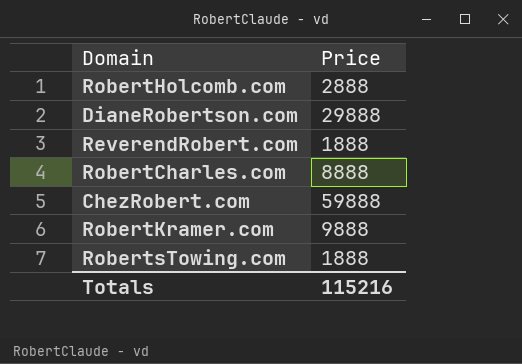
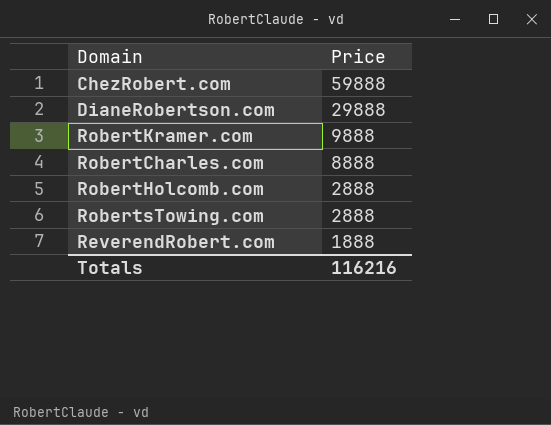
row order: none -> Price descending
RobertsTowing.com | Price: 1888 -> 2888
Totals | Price: 115216 -> 116216

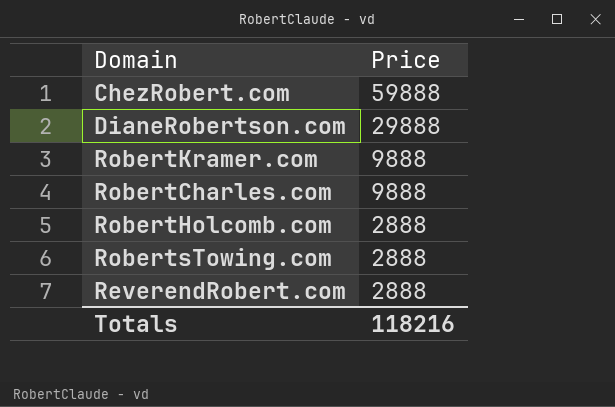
RobertCharles.com | Price: 8888 -> 9888
ReverendRobert.com | Price: 1888 -> 2888
Totals | Price: 116216 -> 118216

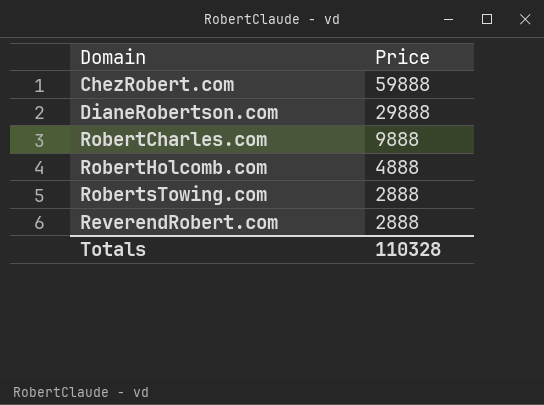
row RobertKramer.com: 9888 -> none
RobertHolcomb.com | Price: 2888 -> 4888
Totals | Price: 118216 -> 110328

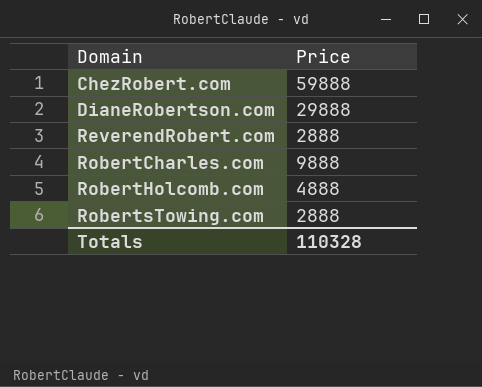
row order: Price descending -> Domain ascending

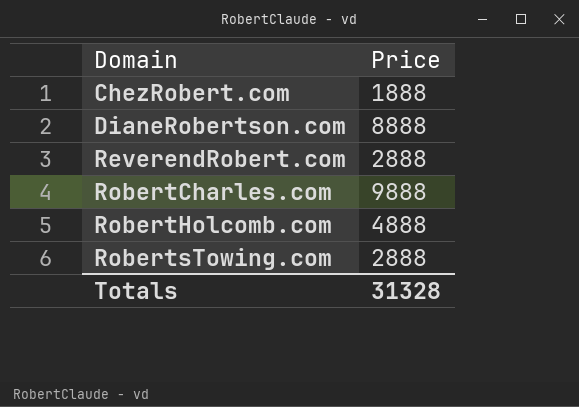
ChezRobert.com | Price: 59888 -> 1888
DianeRobertson.com | Price: 29888 -> 8888
Totals | Price: 110328 -> 31328

